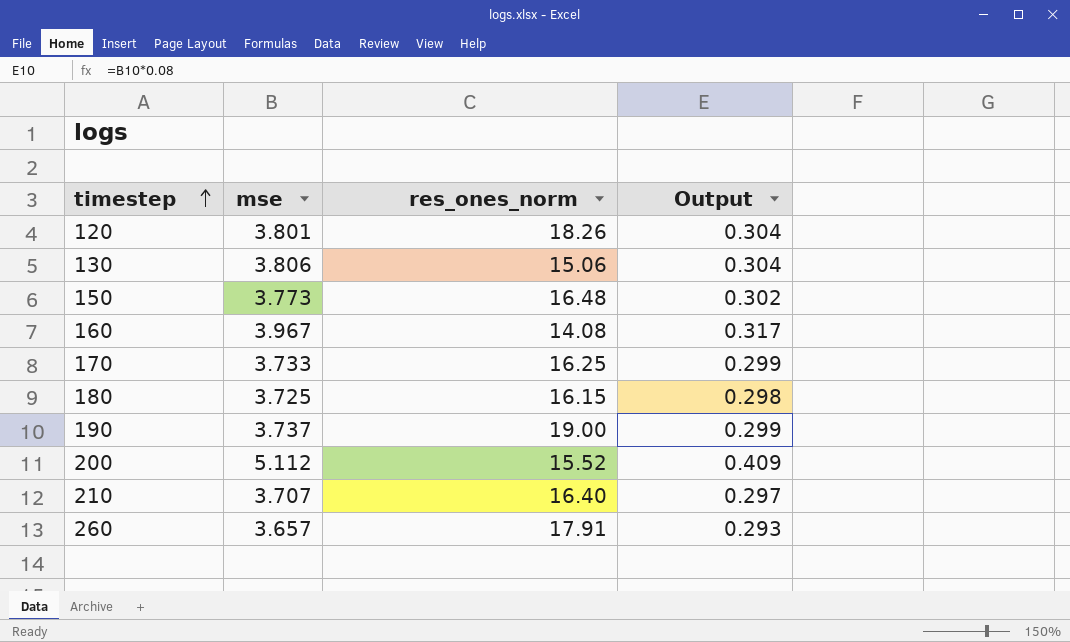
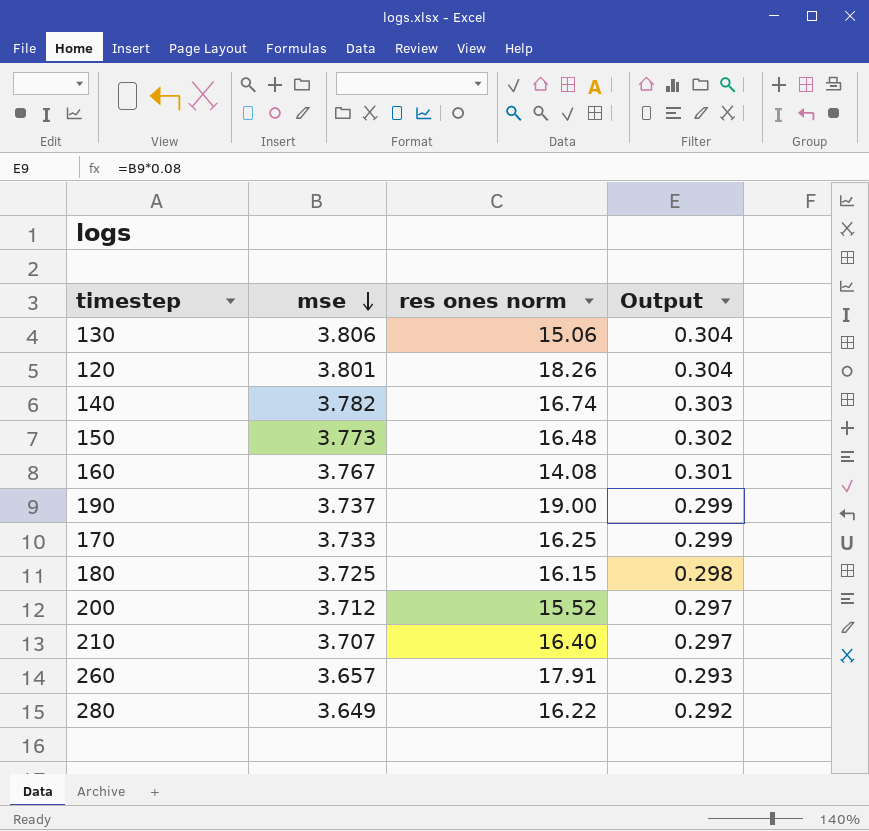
row order: timestep ascending -> mse descending
column name: res_ones_norm -> res ones norm
row 140: none -> 3.782 | 16.74 | 0.303
160 | mse: 3.967 -> 3.767
160 | Output: 0.317 -> 0.301
200 | mse: 5.112 -> 3.712
200 | Output: 0.409 -> 0.297
row 280: none -> 3.649 | 16.22 | 0.292

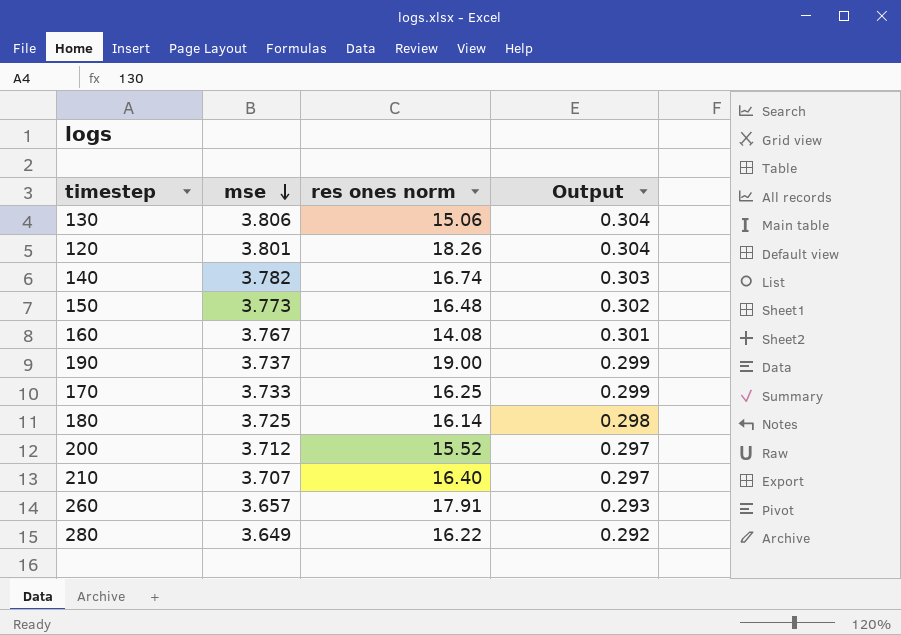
180 | res ones norm: 16.15 -> 16.14

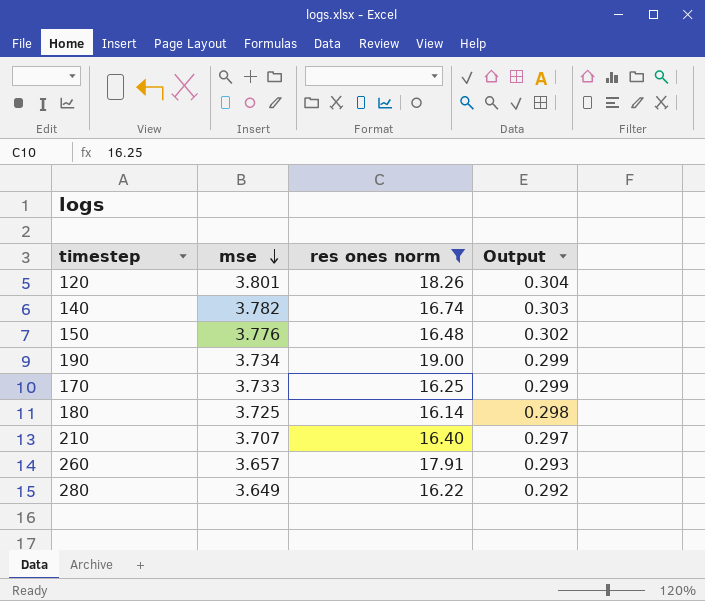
filter: none -> res ones norm >= 16.14
150 | mse: 3.773 -> 3.776
190 | mse: 3.737 -> 3.734

